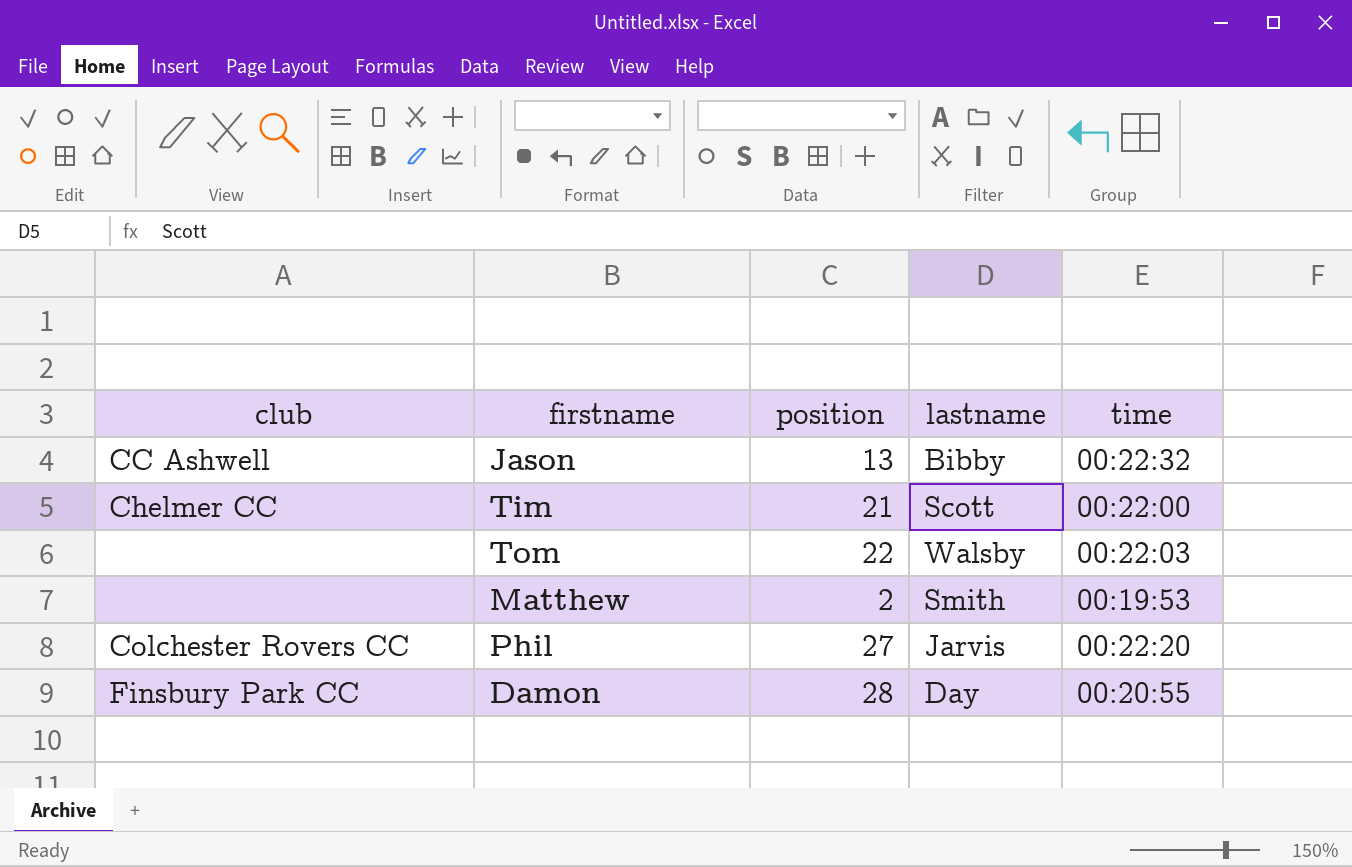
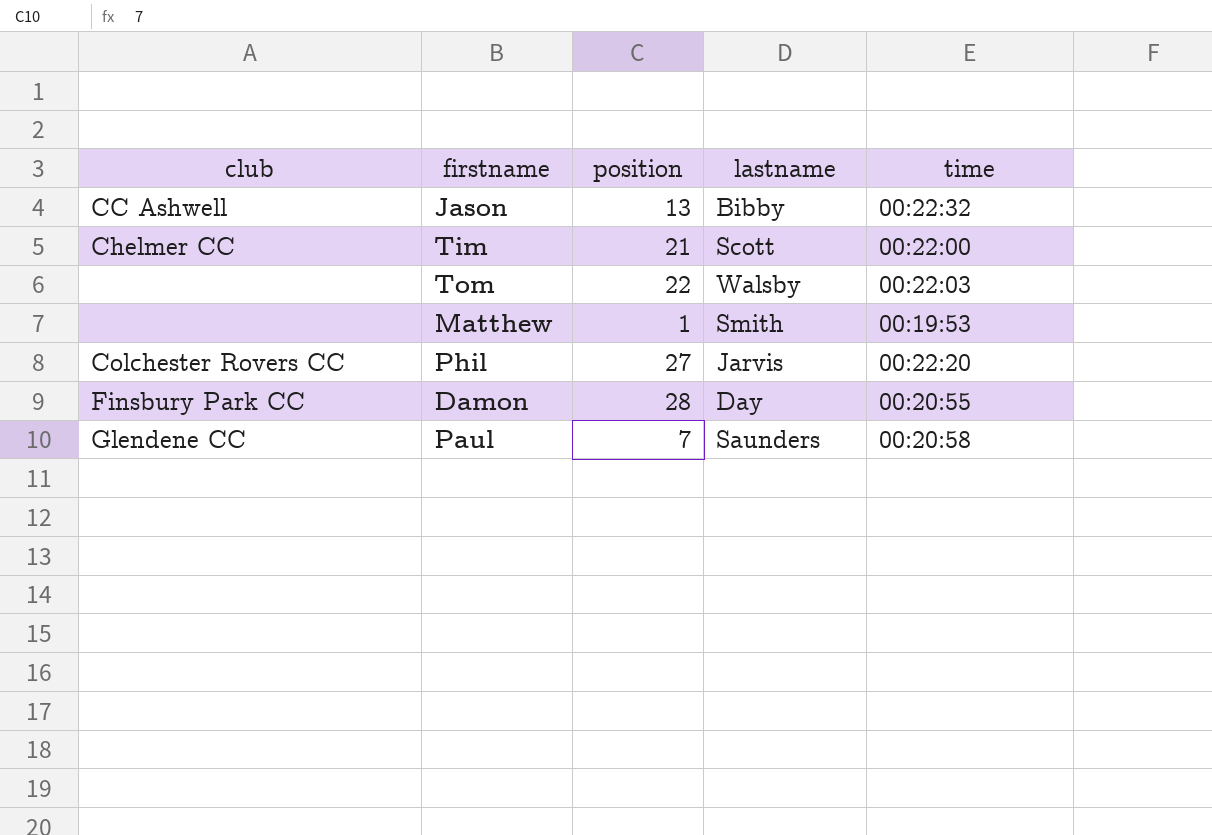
Matthew | position: 2 -> 1
row Paul: none -> Glendene CC | 7 | Saunders | 00:20:58

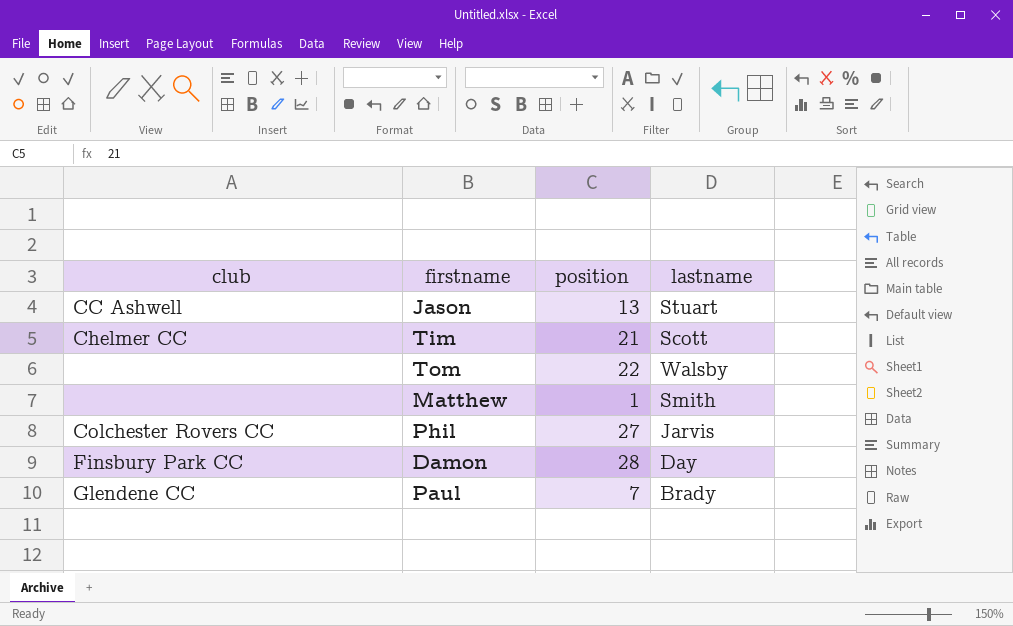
column time | position: 5 -> none
Jason | lastname: Bibby -> Stuart
Paul | lastname: Saunders -> Brady

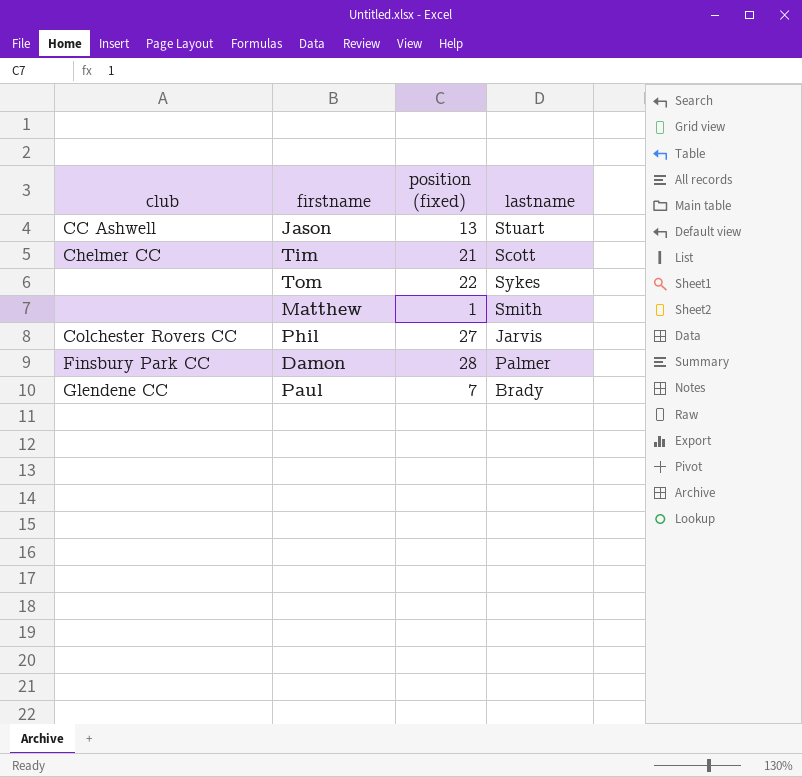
column name: position -> position (fixed)
Tom | lastname: Walsby -> Sykes
Damon | lastname: Day -> Palmer

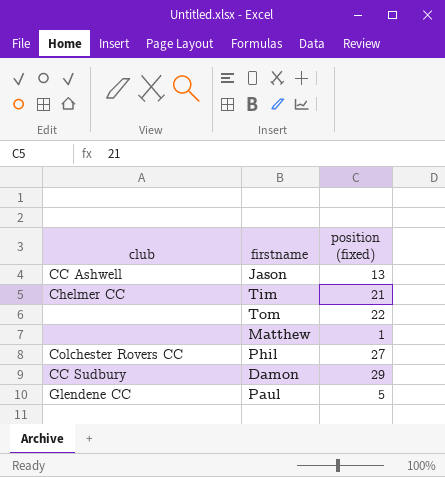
column lastname | position: 4 -> none
Damon | club: Finsbury Park CC -> CC Sudbury
Damon | position (fixed): 28 -> 29
Paul | position (fixed): 7 -> 5

